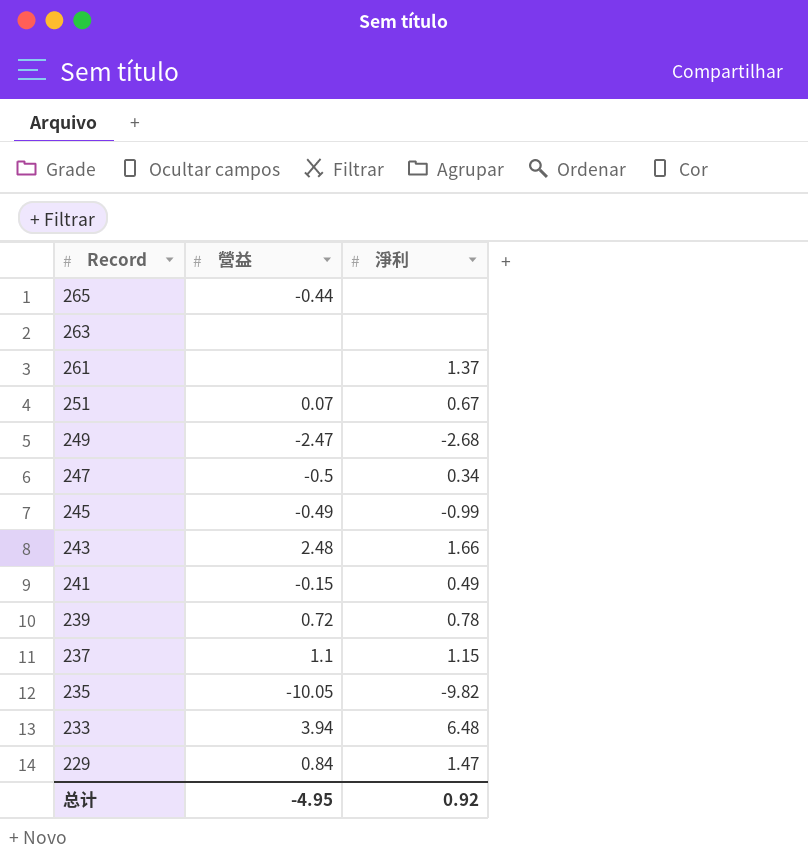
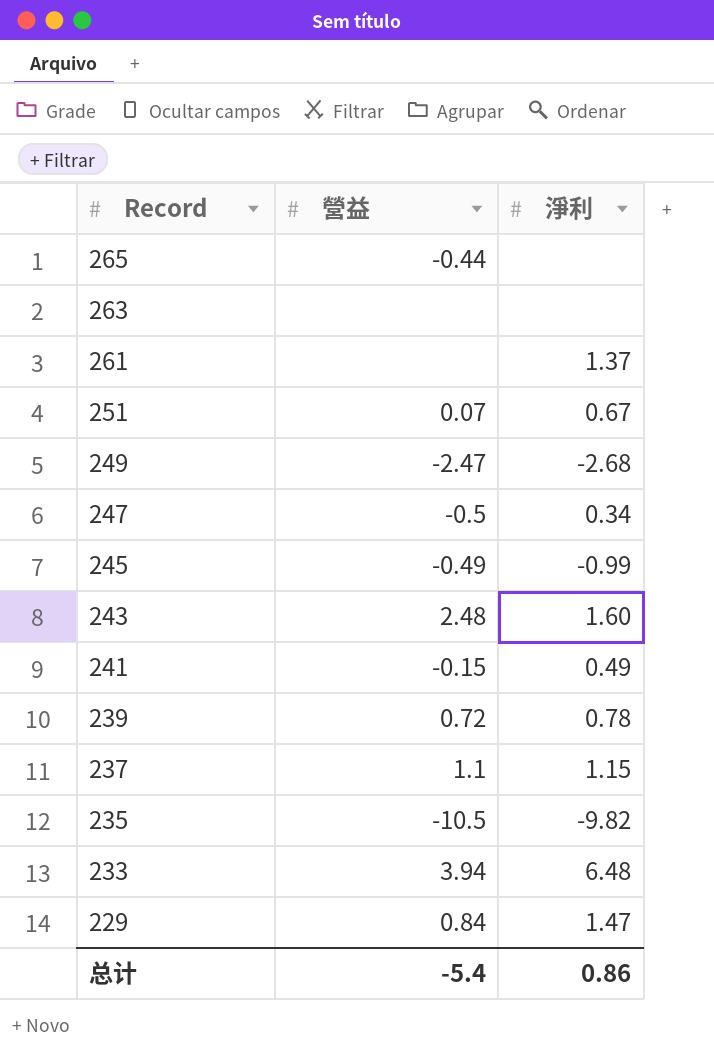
243 | 淨利: 1.66 -> 1.60
235 | 營益: -10.05 -> -10.5
总计 | 營益: -4.95 -> -5.4
总计 | 淨利: 0.92 -> 0.86

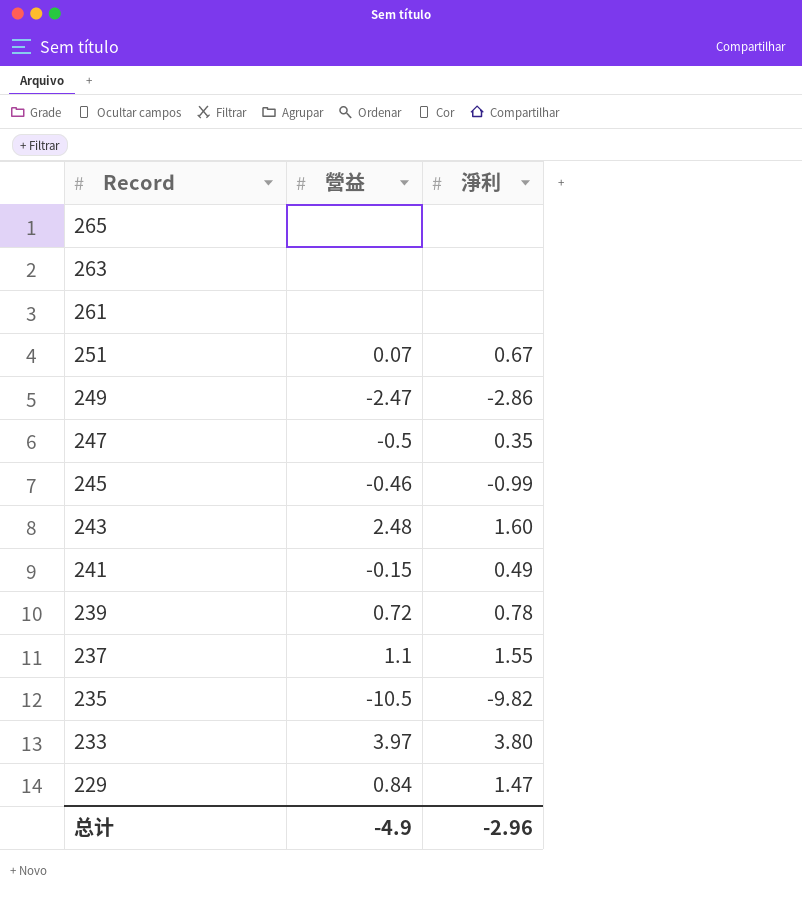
265 | 營益: -0.44 -> none
261 | 淨利: 1.37 -> none
249 | 淨利: -2.68 -> -2.86
247 | 淨利: 0.34 -> 0.35
245 | 營益: -0.49 -> -0.46
237 | 淨利: 1.15 -> 1.55
233 | 營益: 3.94 -> 3.97
233 | 淨利: 6.48 -> 3.80
总计 | 營益: -5.4 -> -4.9
总计 | 淨利: 0.86 -> -2.96

